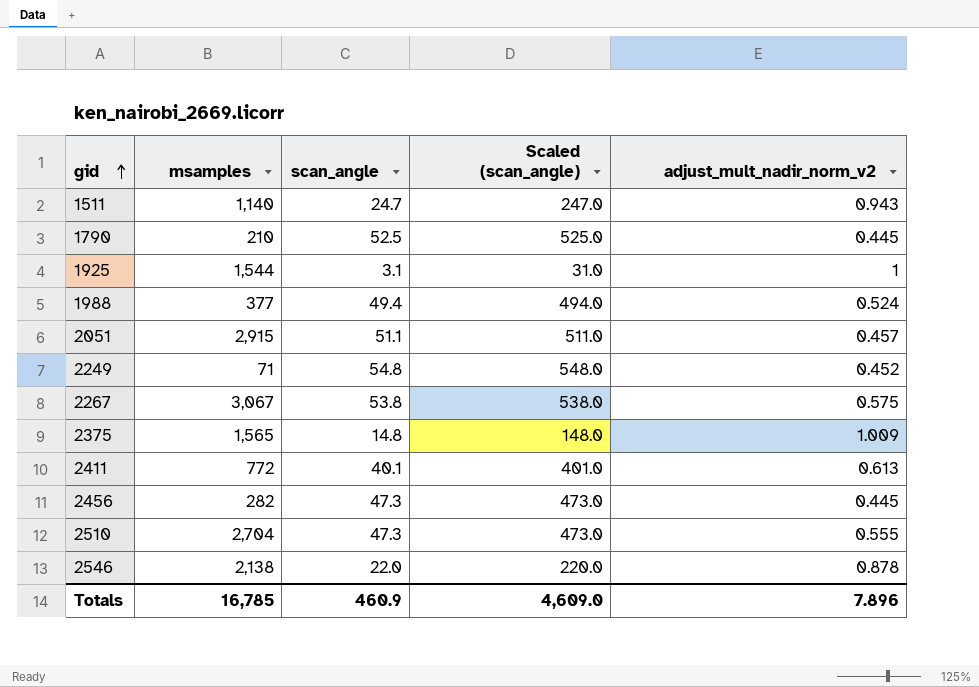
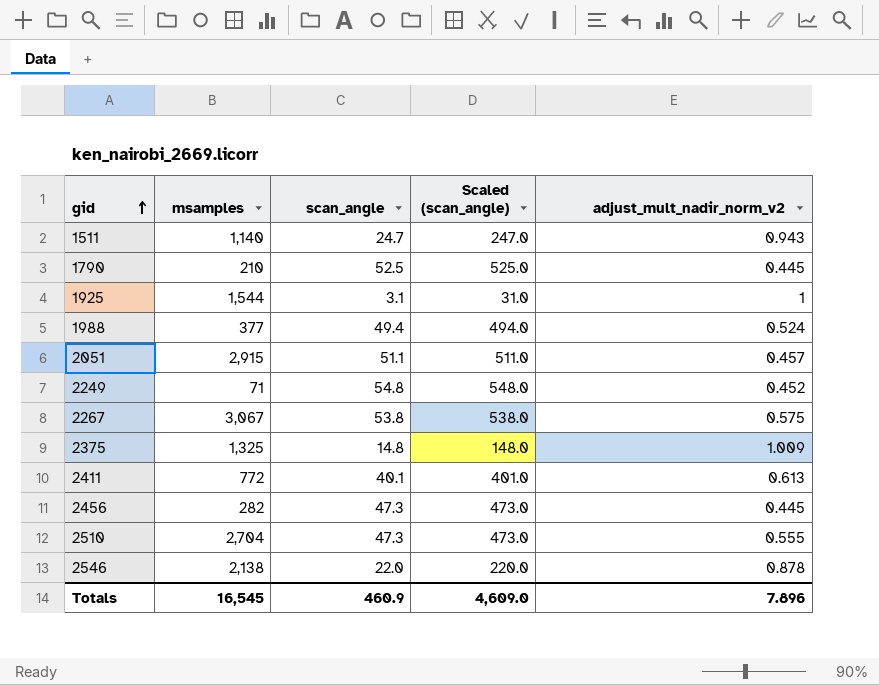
2375 | msamples: 1,565 -> 1,325
Totals | msamples: 16,785 -> 16,545

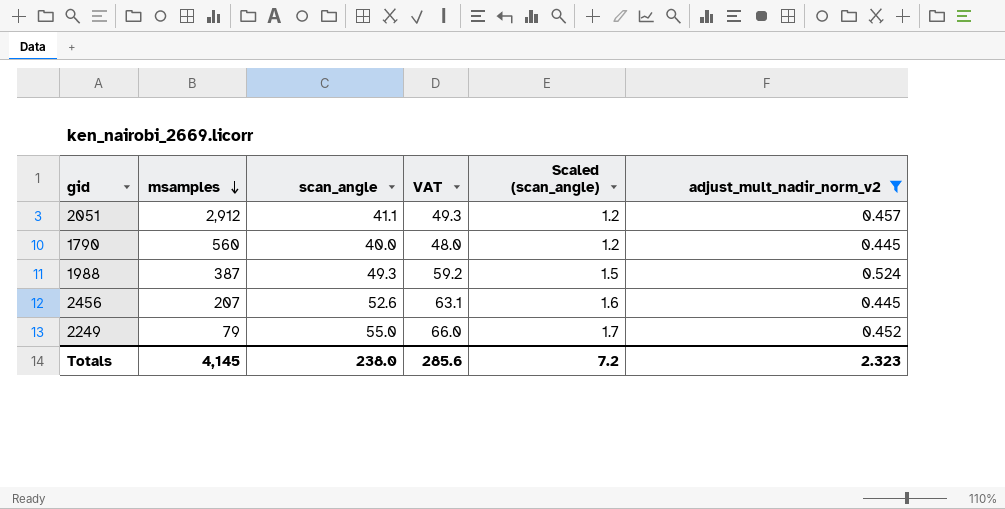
filter: none -> adjust_mult_nadir_norm_v2 <= 0.524
row order: gid ascending -> msamples descending
column VAT | formula: none -> [scan_angle] * 1.2
column Scaled (scan_angle) | formula: [scan_angle] * 10 -> [scan_angle] * 0.03
2051 | msamples: 2,915 -> 2,912
2051 | scan_angle: 51.1 -> 41.1
1790 | msamples: 210 -> 560
1790 | scan_angle: 52.5 -> 40.0
1988 | msamples: 377 -> 387
1988 | scan_angle: 49.4 -> 49.3
2456 | msamples: 282 -> 207
2456 | scan_angle: 47.3 -> 52.6
2249 | msamples: 71 -> 79
2249 | scan_angle: 54.8 -> 55.0
Totals | msamples: 16,545 -> 4,145
Totals | scan_angle: 460.9 -> 238.0
Totals | Scaled (scan_angle): 4,609.0 -> 7.2
Totals | adjust_mult_nadir_norm_v2: 7.896 -> 2.323

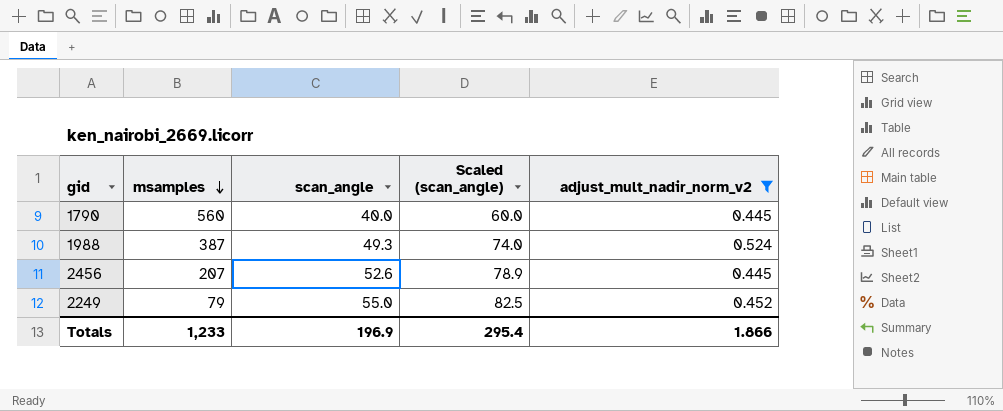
column VAT | formula: [scan_angle] * 1.2 -> none
column Scaled (scan_angle) | formula: [scan_angle] * 0.03 -> [scan_angle] * 1.5
row 2051: 2,912 | 41.1 | 49.3 | 1.2 | 0.457 -> none
Totals | msamples: 4,145 -> 1,233
Totals | scan_angle: 238.0 -> 196.9
Totals | Scaled (scan_angle): 7.2 -> 295.4
Totals | adjust_mult_nadir_norm_v2: 2.323 -> 1.866

